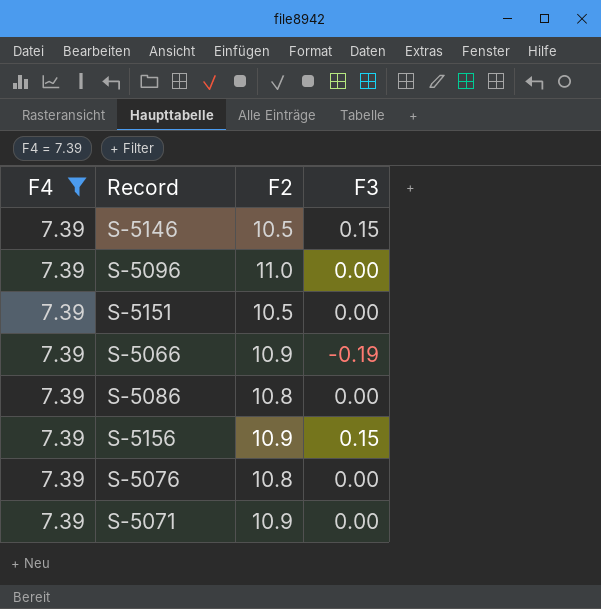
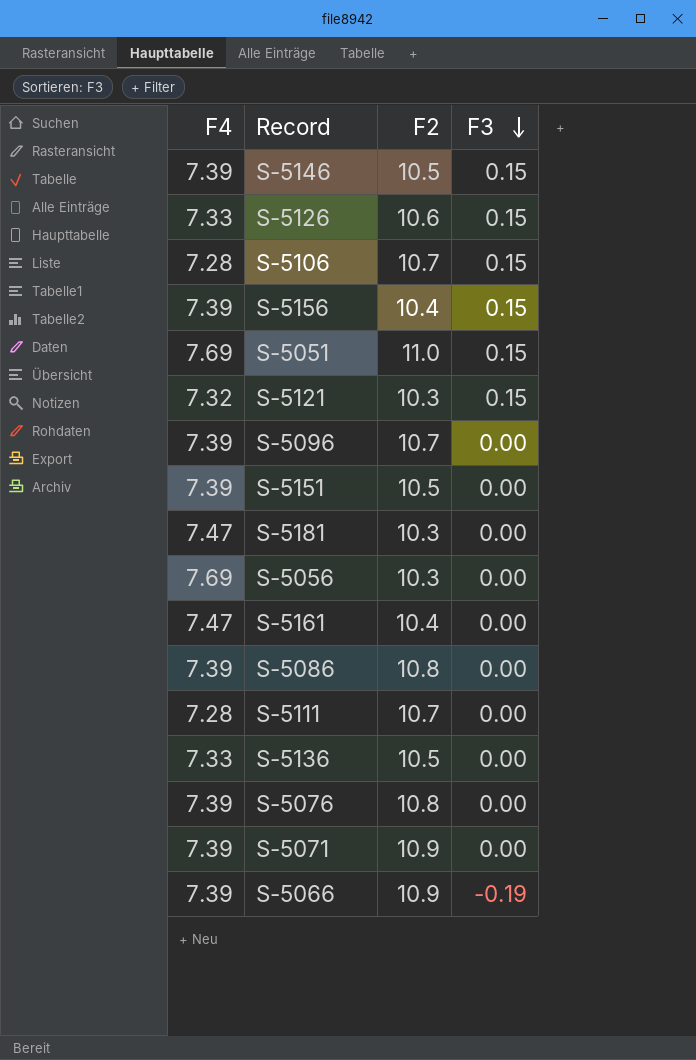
filter: F4 = 7.39 -> none
row order: none -> F3 descending
S-5156 | F2: 10.9 -> 10.4
S-5096 | F2: 11.0 -> 10.7

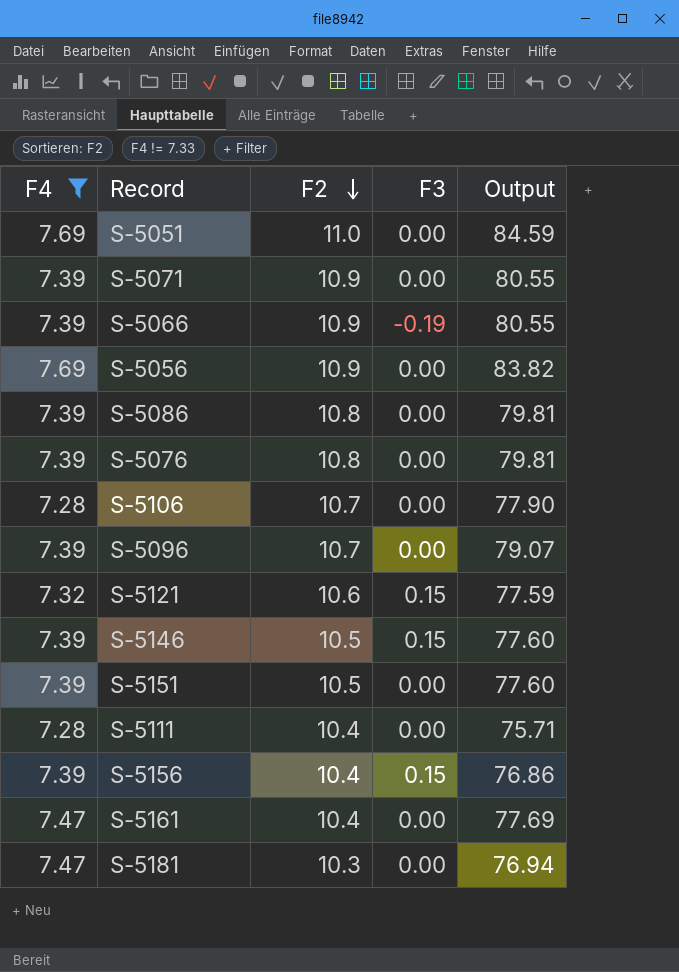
filter: none -> F4 != 7.33
row order: F3 descending -> F2 descending
column Output | formula: none -> [F4] * [F2]
S-5051 | F3: 0.15 -> 0.00
S-5056 | F2: 10.3 -> 10.9
S-5106 | F3: 0.15 -> 0.00
S-5121 | F2: 10.3 -> 10.6
S-5111 | F2: 10.7 -> 10.4

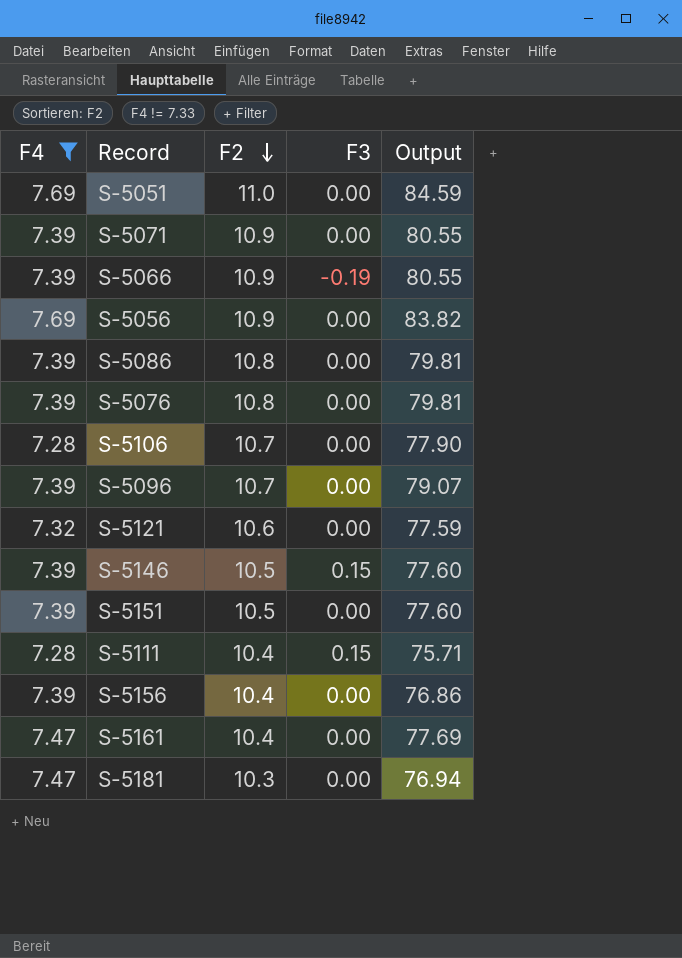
S-5121 | F3: 0.15 -> 0.00
S-5111 | F3: 0.00 -> 0.15
S-5156 | F3: 0.15 -> 0.00

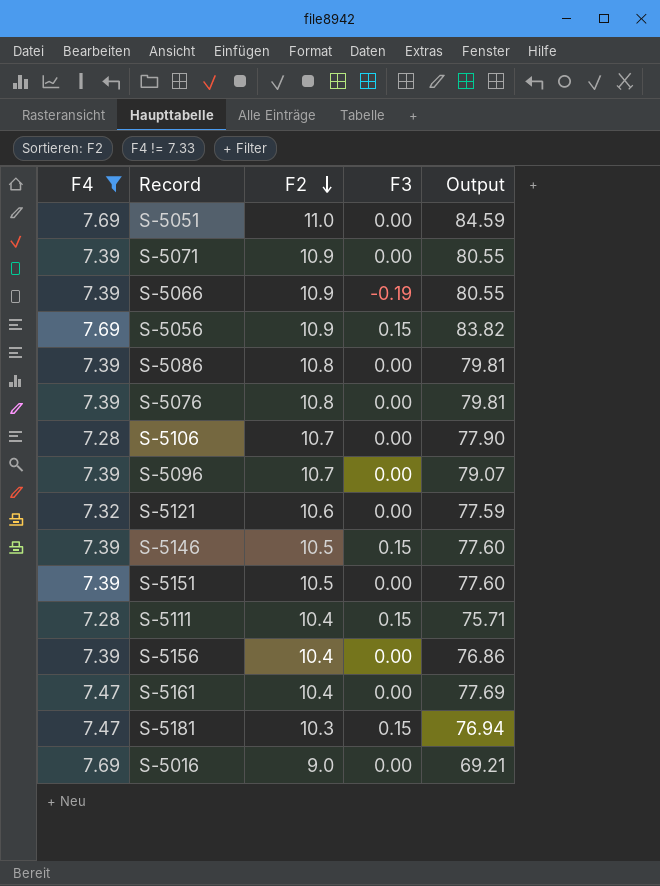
S-5056 | F3: 0.00 -> 0.15
S-5181 | F3: 0.00 -> 0.15
row S-5016: none -> 7.69 | 9.0 | 0.00 | 69.21

